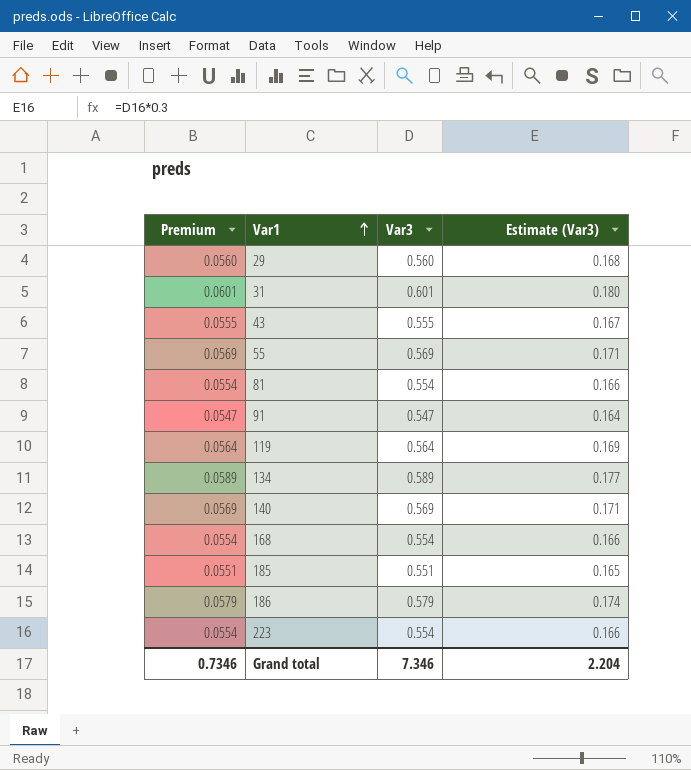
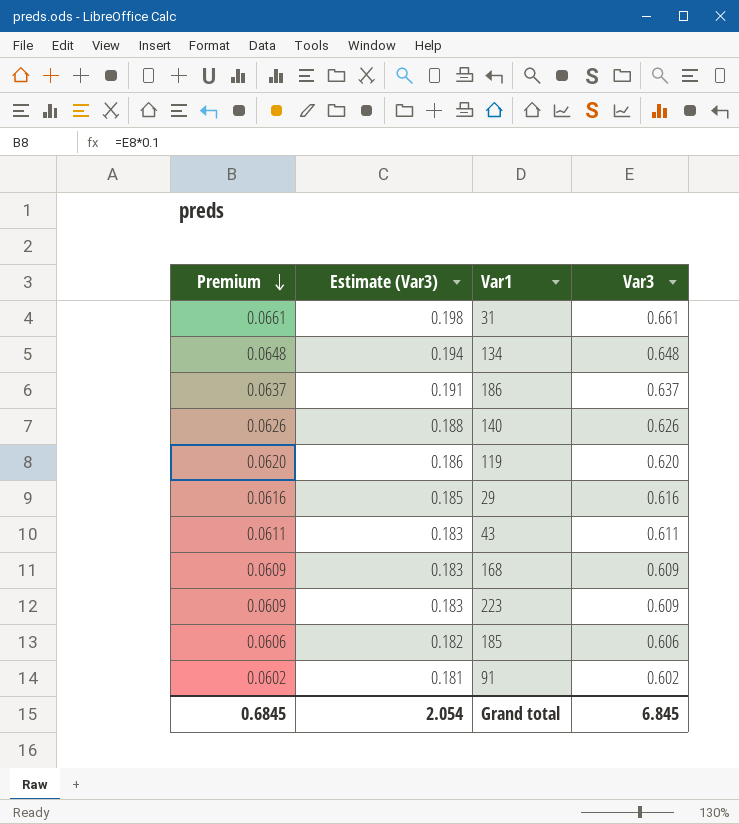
row order: Var1 ascending -> Premium descending
column Estimate (Var3) | position: 4 -> 2
row 55: 0.0569 | 0.569 | 0.171 -> none
row 81: 0.0554 | 0.554 | 0.166 -> none
31 | Premium: 0.0601 -> 0.0661
31 | Estimate (Var3): 0.180 -> 0.198
31 | Var3: 0.601 -> 0.661
134 | Premium: 0.0589 -> 0.0648
134 | Estimate (Var3): 0.177 -> 0.194
134 | Var3: 0.589 -> 0.648
186 | Premium: 0.0579 -> 0.0637
186 | Estimate (Var3): 0.174 -> 0.191
186 | Var3: 0.579 -> 0.637
140 | Premium: 0.0569 -> 0.0626
140 | Estimate (Var3): 0.171 -> 0.188
140 | Var3: 0.569 -> 0.626
119 | Premium: 0.0564 -> 0.0620
119 | Estimate (Var3): 0.169 -> 0.186
119 | Var3: 0.564 -> 0.620
29 | Premium: 0.0560 -> 0.0616
29 | Estimate (Var3): 0.168 -> 0.185
29 | Var3: 0.560 -> 0.616
43 | Premium: 0.0555 -> 0.0611
43 | Estimate (Var3): 0.167 -> 0.183
43 | Var3: 0.555 -> 0.611
168 | Premium: 0.0554 -> 0.0609
168 | Estimate (Var3): 0.166 -> 0.183
168 | Var3: 0.554 -> 0.609
223 | Premium: 0.0554 -> 0.0609
223 | Estimate (Var3): 0.166 -> 0.183
223 | Var3: 0.554 -> 0.609
185 | Premium: 0.0551 -> 0.0606
185 | Estimate (Var3): 0.165 -> 0.182
185 | Var3: 0.551 -> 0.606
91 | Premium: 0.0547 -> 0.0602
91 | Estimate (Var3): 0.164 -> 0.181
91 | Var3: 0.547 -> 0.602
Grand total | Premium: 0.7346 -> 0.6845
Grand total | Estimate (Var3): 2.204 -> 2.054
Grand total | Var3: 7.346 -> 6.845

